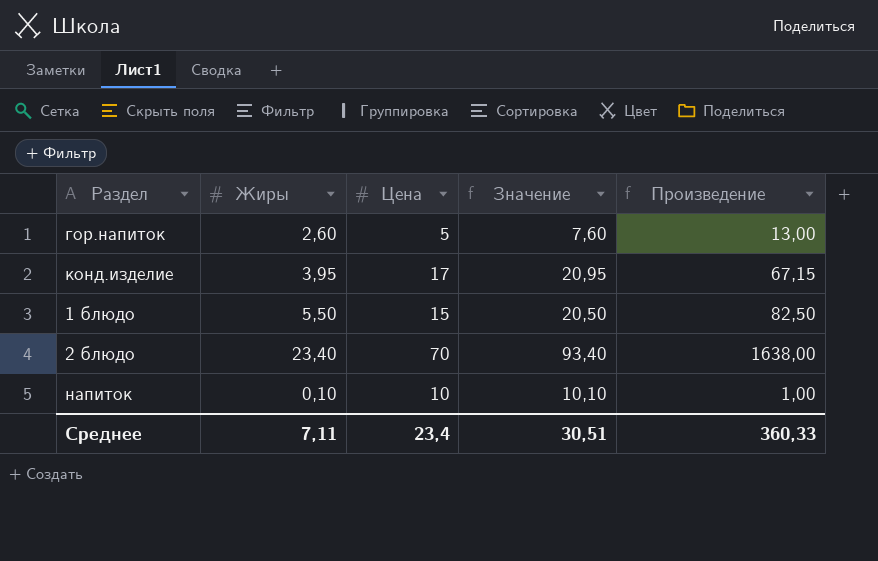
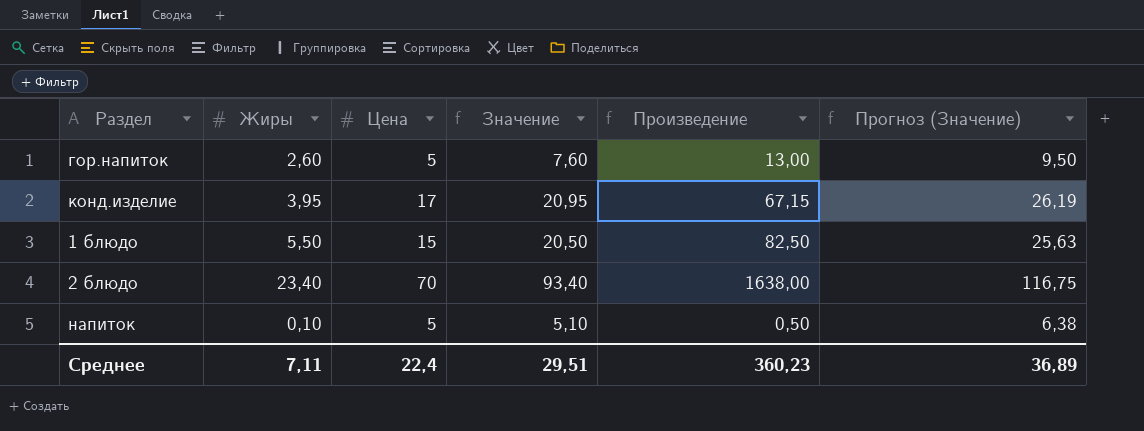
column Прогноз (Значение) | formula: none -> [Значение] * 1,25
напиток | Цена: 10 -> 5
напиток | Значение: 10,10 -> 5,10
напиток | Произведение: 1,00 -> 0,50
Среднее | Цена: 23,4 -> 22,4
Среднее | Значение: 30,51 -> 29,51
Среднее | Произведение: 360,33 -> 360,23

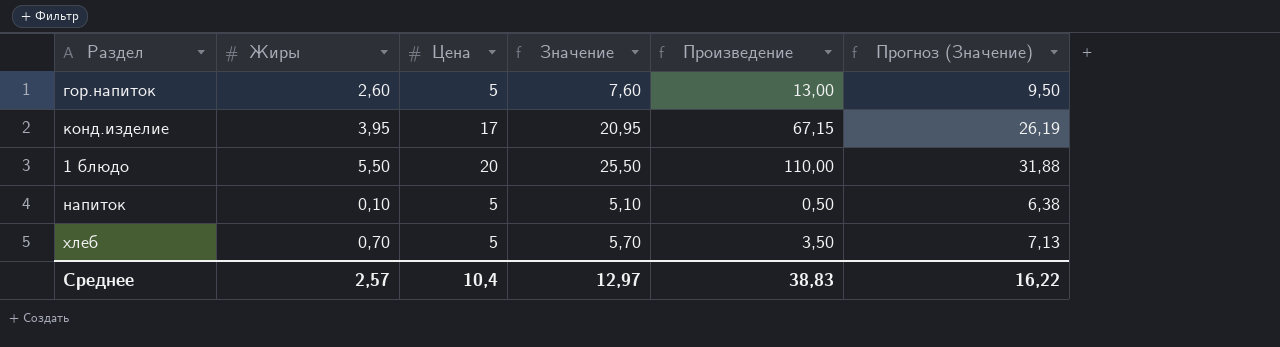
row 2 блюдо: 23,40 | 70 | 93,40 | 1638,00 | 116,75 -> none
1 блюдо | Цена: 15 -> 20
1 блюдо | Значение: 20,50 -> 25,50
1 блюдо | Произведение: 82,50 -> 110,00
1 блюдо | Прогноз (Значение): 25,63 -> 31,88
row хлеб: none -> 0,70 | 5 | 5,70 | 3,50 | 7,13
Среднее | Жиры: 7,11 -> 2,57
Среднее | Цена: 22,4 -> 10,4
Среднее | Значение: 29,51 -> 12,97
Среднее | Произведение: 360,23 -> 38,83
Среднее | Прогноз (Значение): 36,89 -> 16,22

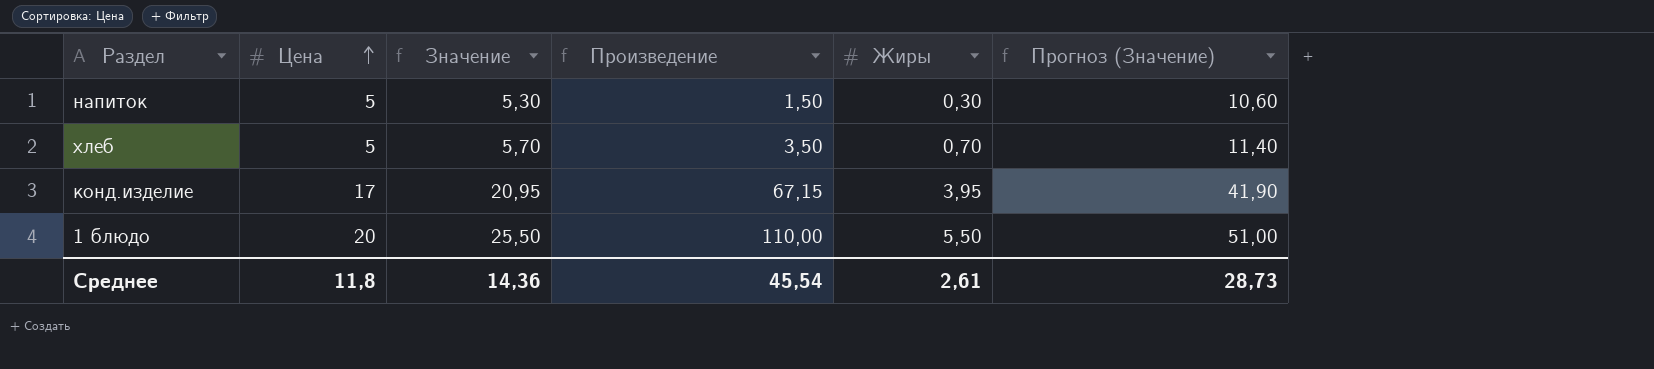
row order: none -> Цена ascending
column Жиры | position: 2 -> 5
column Прогноз (Значение) | formula: [Значение] * 1,25 -> [Значение] * 2
row гор.напиток: 2,60 | 5 | 7,60 | 13,00 | 9,50 -> none
напиток | Значение: 5,10 -> 5,30
напиток | Произведение: 0,50 -> 1,50
напиток | Жиры: 0,10 -> 0,30
Среднее | Цена: 10,4 -> 11,8
Среднее | Значение: 12,97 -> 14,36
Среднее | Произведение: 38,83 -> 45,54
Среднее | Жиры: 2,57 -> 2,61
Среднее | Прогноз (Значение): 16,22 -> 28,73

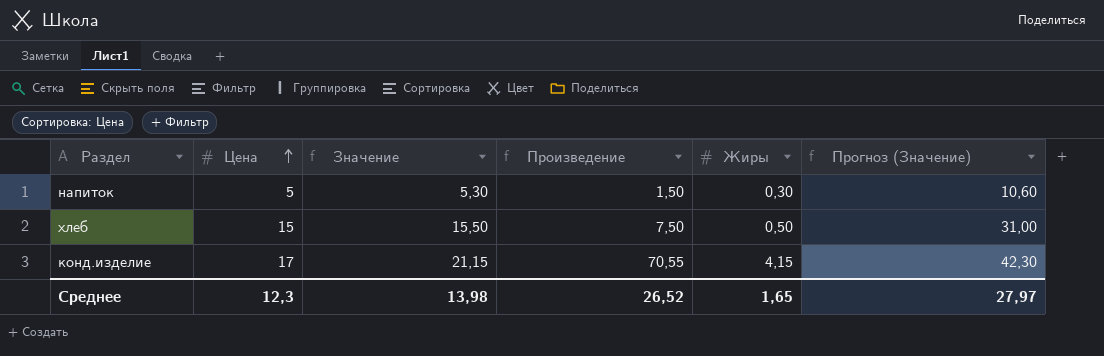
row 1 блюдо: 20 | 25,50 | 110,00 | 5,50 | 51,00 -> none
хлеб | Цена: 5 -> 15
хлеб | Значение: 5,70 -> 15,50
хлеб | Произведение: 3,50 -> 7,50
хлеб | Жиры: 0,70 -> 0,50
хлеб | Прогноз (Значение): 11,40 -> 31,00
конд.изделие | Значение: 20,95 -> 21,15
конд.изделие | Произведение: 67,15 -> 70,55
конд.изделие | Жиры: 3,95 -> 4,15
конд.изделие | Прогноз (Значение): 41,90 -> 42,30
Среднее | Цена: 11,8 -> 12,3
Среднее | Значение: 14,36 -> 13,98
Среднее | Произведение: 45,54 -> 26,52
Среднее | Жиры: 2,61 -> 1,65
Среднее | Прогноз (Значение): 28,73 -> 27,97

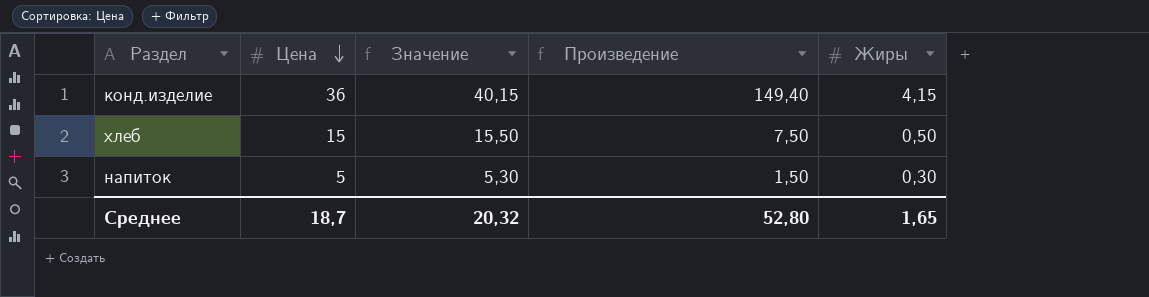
row order: Цена ascending -> Цена descending
column Прогноз (Значение) | formula: [Значение] * 2 -> none
конд.изделие | Цена: 17 -> 36
конд.изделие | Значение: 21,15 -> 40,15
конд.изделие | Произведение: 70,55 -> 149,40
Среднее | Цена: 12,3 -> 18,7
Среднее | Значение: 13,98 -> 20,32
Среднее | Произведение: 26,52 -> 52,80

